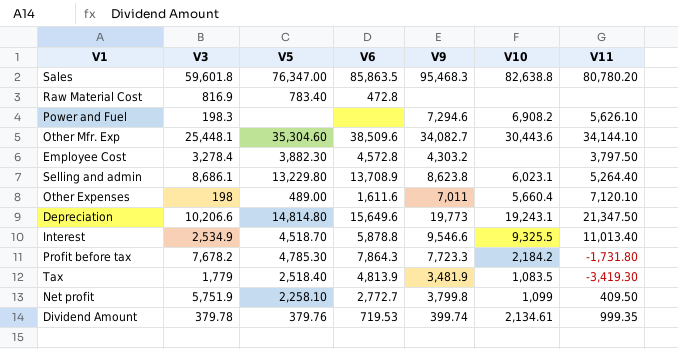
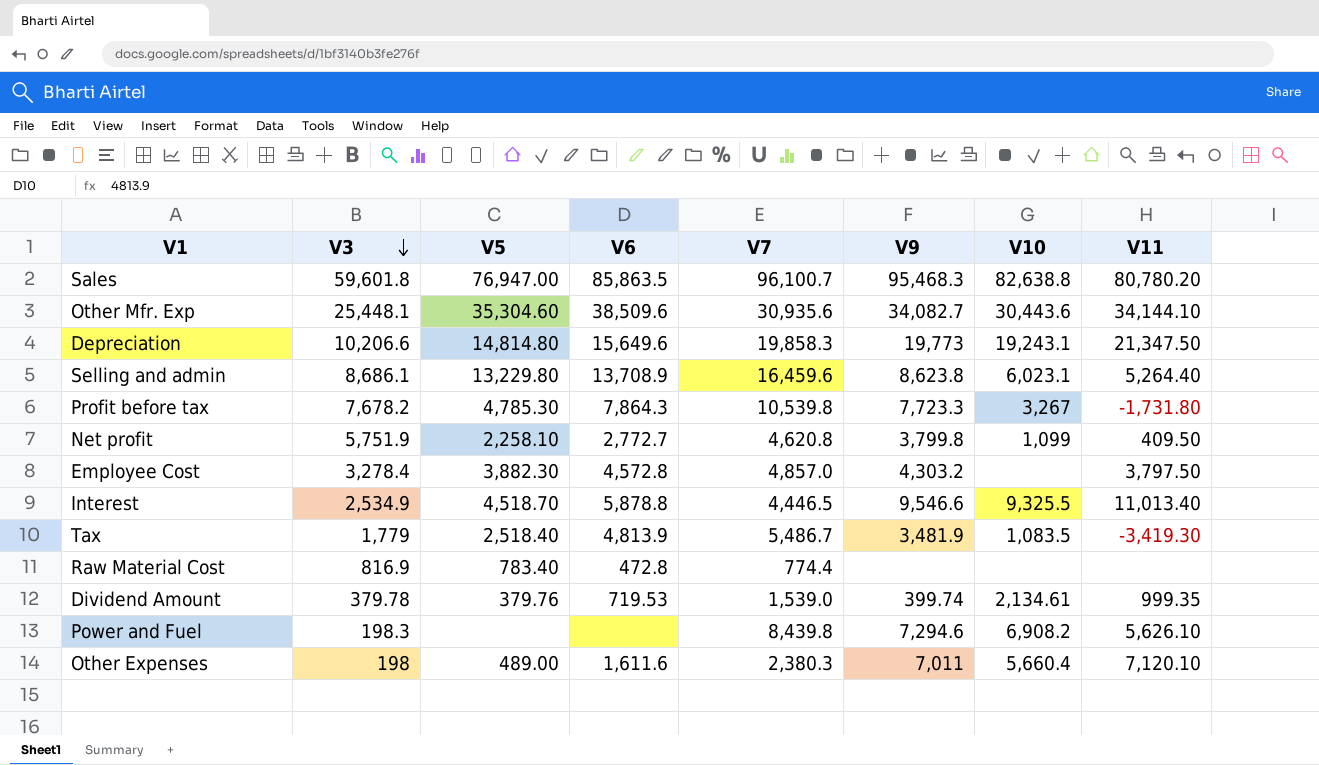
row order: none -> V3 descending
column V7 | position: none -> 5
Sales | V5: 76,347.00 -> 76,947.00
Profit before tax | V10: 2,184.2 -> 3,267

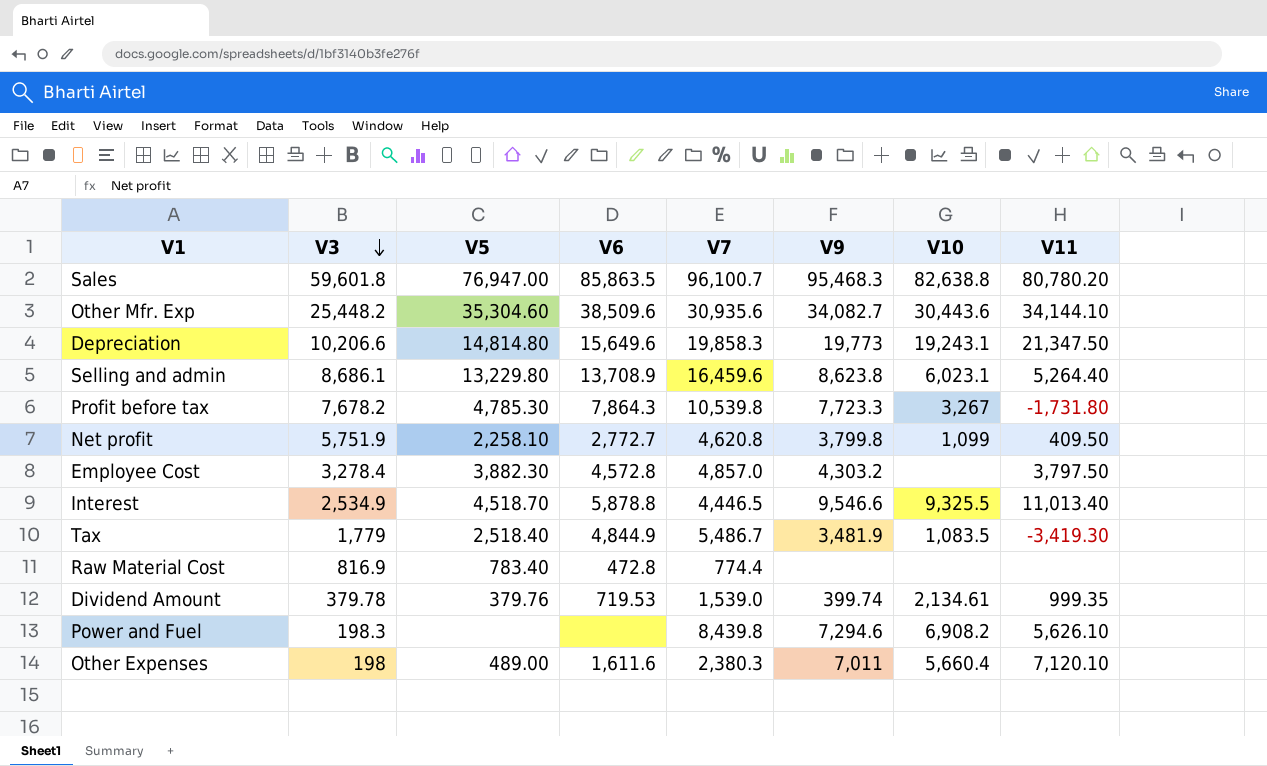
Other Mfr. Exp | V3: 25,448.1 -> 25,448.2
Tax | V6: 4,813.9 -> 4,844.9

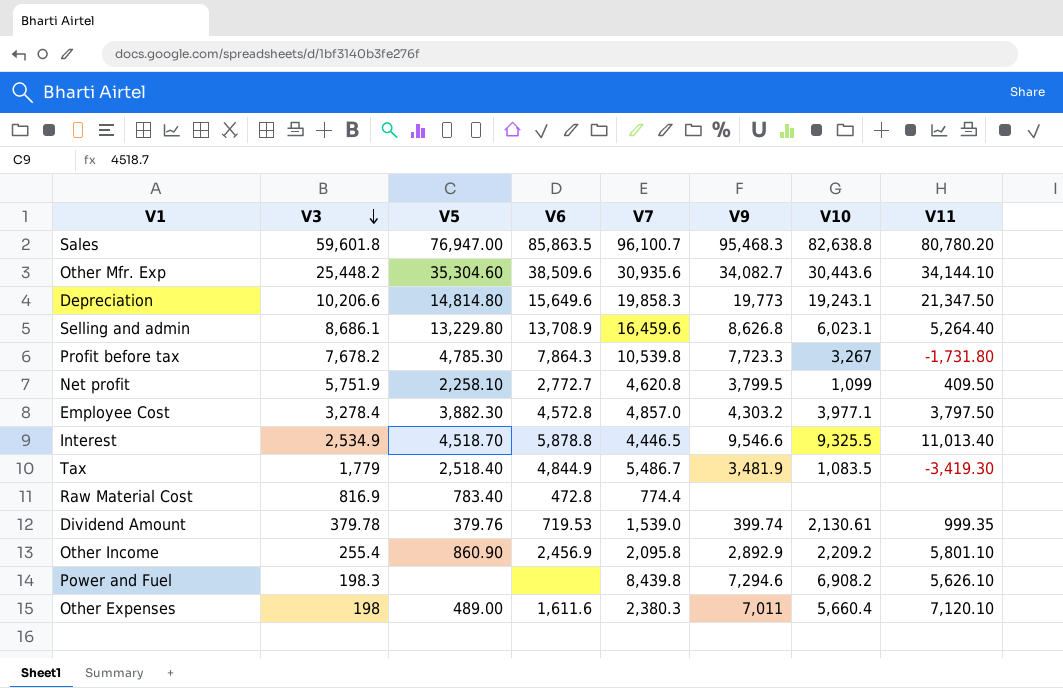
Selling and admin | V9: 8,623.8 -> 8,626.8
Net profit | V9: 3,799.8 -> 3,799.5
Employee Cost | V10: none -> 3,977.1
Dividend Amount | V10: 2,134.61 -> 2,130.61
row Other Income: none -> 255.4 | 860.90 | 2,456.9 | 2,095.8 | 2,892.9 | 2,209.2 | 5,801.10

